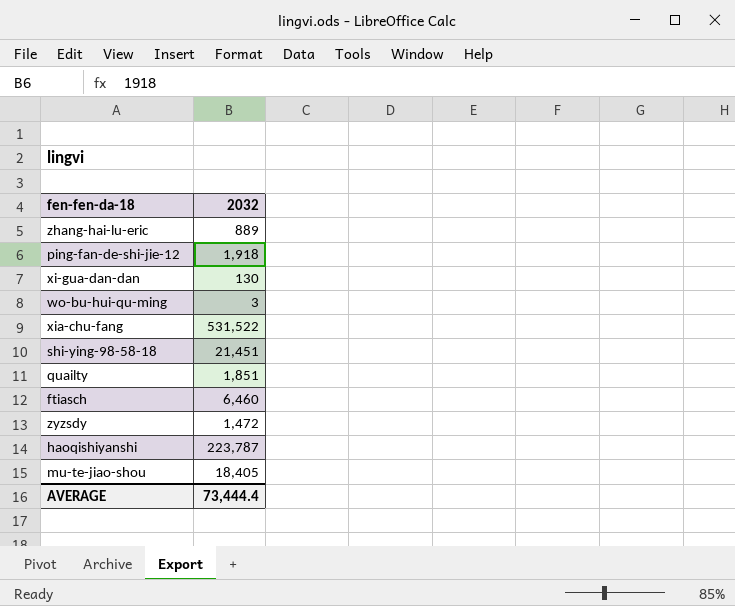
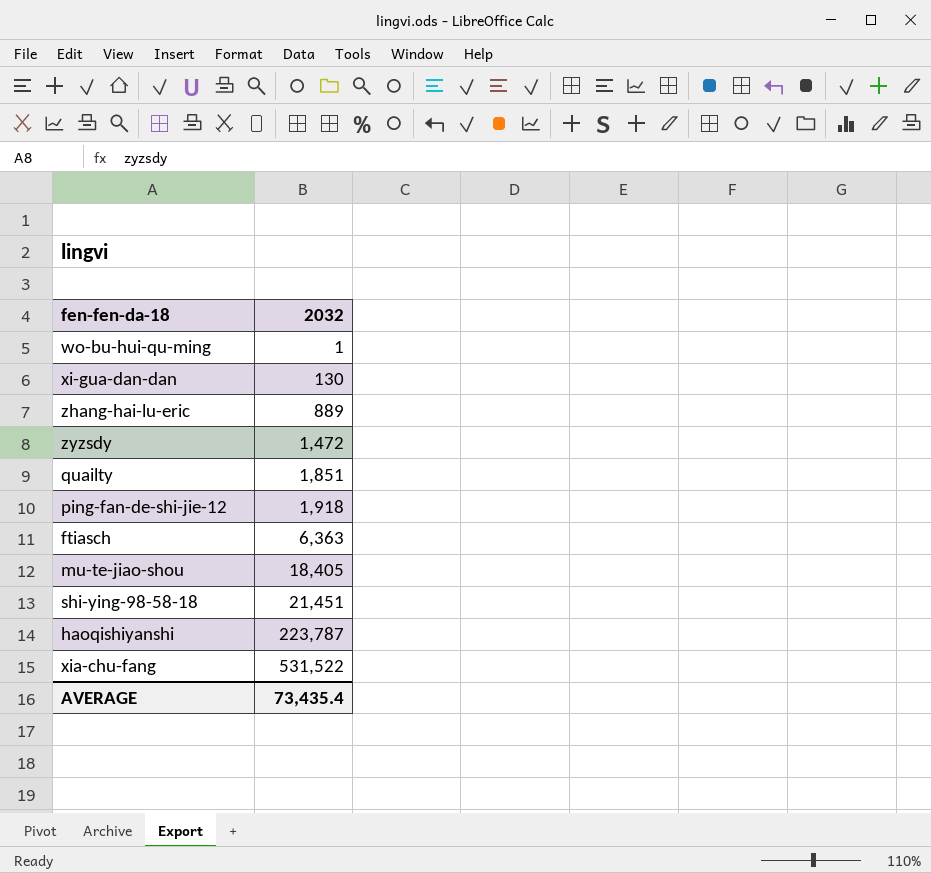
row order: none -> 2032 ascending
wo-bu-hui-qu-ming | 2032: 3 -> 1
ftiasch | 2032: 6,460 -> 6,363
AVERAGE | 2032: 73,444.4 -> 73,435.4

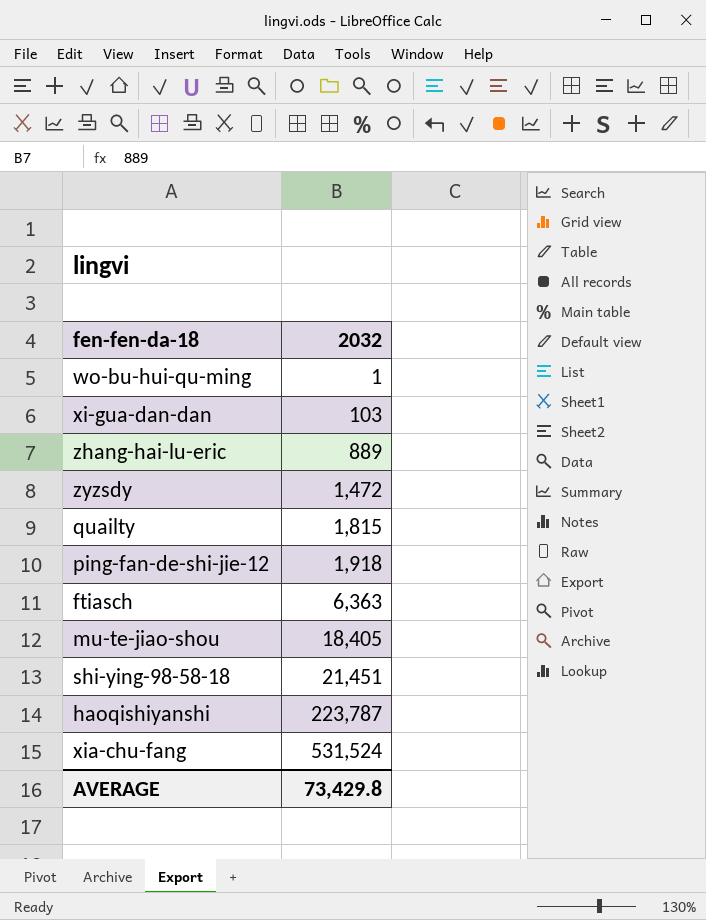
xi-gua-dan-dan | 2032: 130 -> 103
quailty | 2032: 1,851 -> 1,815
xia-chu-fang | 2032: 531,522 -> 531,524
AVERAGE | 2032: 73,435.4 -> 73,429.8

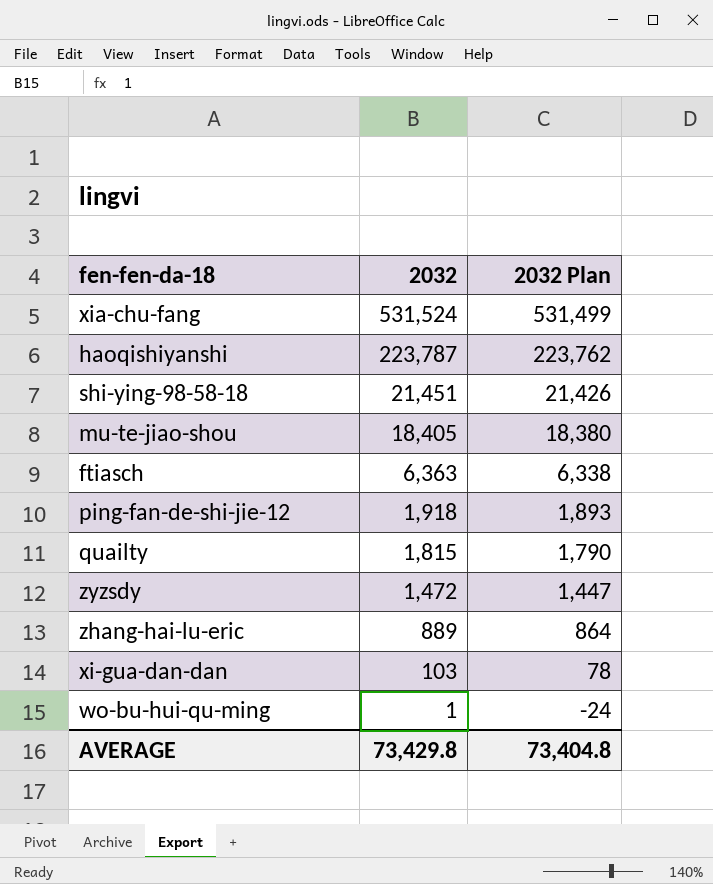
row order: 2032 ascending -> 2032 descending
column 2032 Plan | formula: none -> [2032] - 25

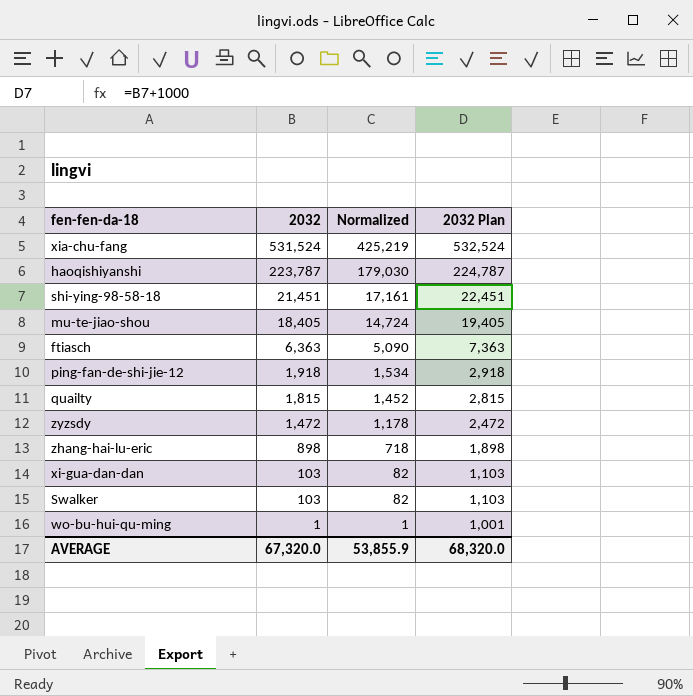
column Normalized | formula: none -> [2032] * 0.8
column 2032 Plan | formula: [2032] - 25 -> [2032] + 1000
zhang-hai-lu-eric | 2032: 889 -> 898
row Swalker: none -> 103 | 82 | 1,103
AVERAGE | 2032: 73,429.8 -> 67,320.0
AVERAGE | 2032 Plan: 73,404.8 -> 68,320.0

